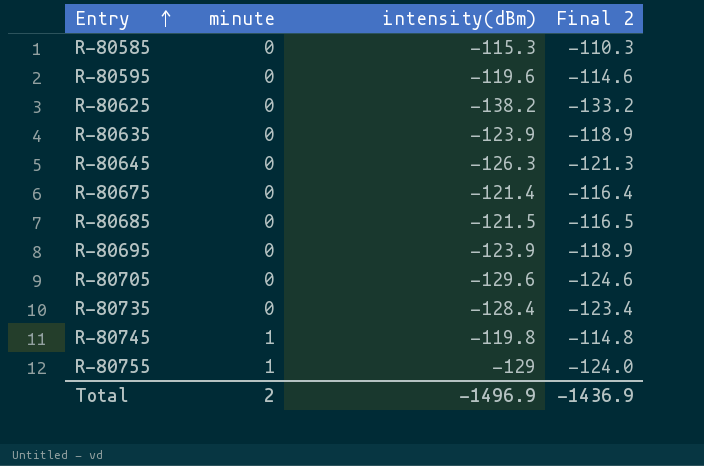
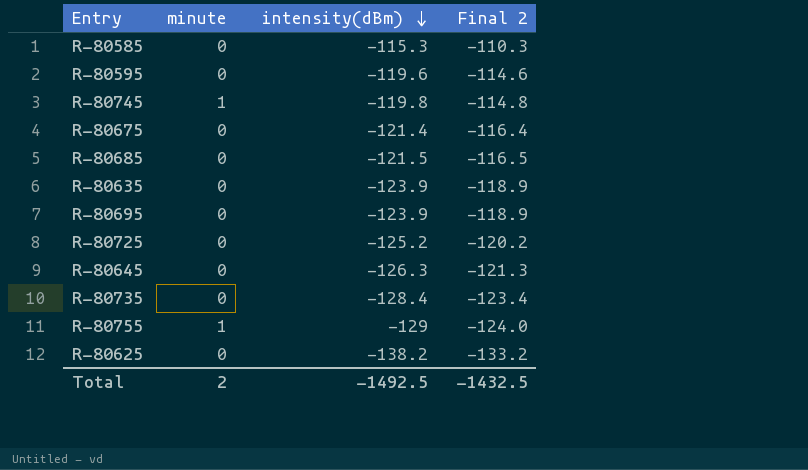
row order: Entry ascending -> intensity(dBm) descending
row R-80705: 0 | -129.6 | -124.6 -> none
row R-80725: none -> 0 | -125.2 | -120.2
Total | intensity(dBm): -1496.9 -> -1492.5
Total | Final 2: -1436.9 -> -1432.5

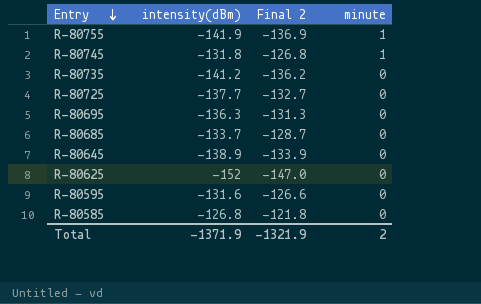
row order: intensity(dBm) descending -> Entry descending
column minute | position: 2 -> 4
row R-80675: 0 | -121.4 | -116.4 -> none
row R-80635: 0 | -123.9 | -118.9 -> none
R-80755 | intensity(dBm): -129 -> -141.9
R-80755 | Final 2: -124.0 -> -136.9
R-80745 | intensity(dBm): -119.8 -> -131.8
R-80745 | Final 2: -114.8 -> -126.8
R-80735 | intensity(dBm): -128.4 -> -141.2
R-80735 | Final 2: -123.4 -> -136.2
R-80725 | intensity(dBm): -125.2 -> -137.7
R-80725 | Final 2: -120.2 -> -132.7
R-80695 | intensity(dBm): -123.9 -> -136.3
R-80695 | Final 2: -118.9 -> -131.3
R-80685 | intensity(dBm): -121.5 -> -133.7
R-80685 | Final 2: -116.5 -> -128.7
R-80645 | intensity(dBm): -126.3 -> -138.9
R-80645 | Final 2: -121.3 -> -133.9
R-80625 | intensity(dBm): -138.2 -> -152
R-80625 | Final 2: -133.2 -> -147.0
R-80595 | intensity(dBm): -119.6 -> -131.6
R-80595 | Final 2: -114.6 -> -126.6
R-80585 | intensity(dBm): -115.3 -> -126.8
R-80585 | Final 2: -110.3 -> -121.8
Total | intensity(dBm): -1492.5 -> -1371.9
Total | Final 2: -1432.5 -> -1321.9

